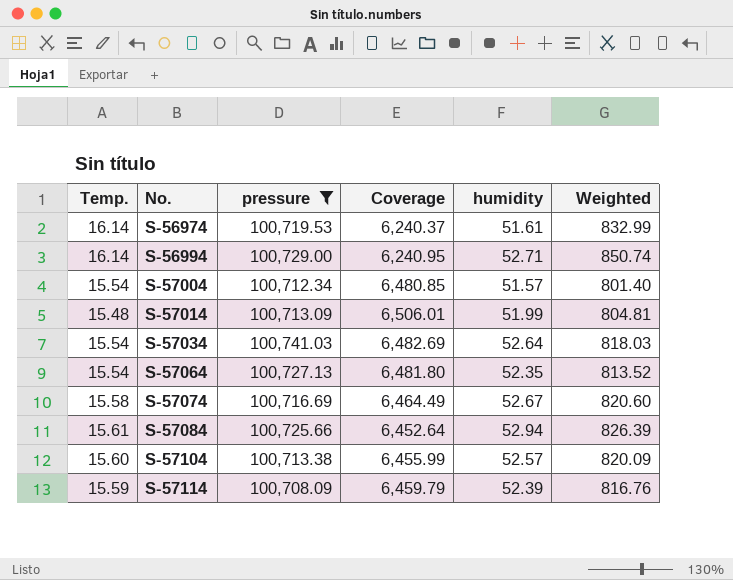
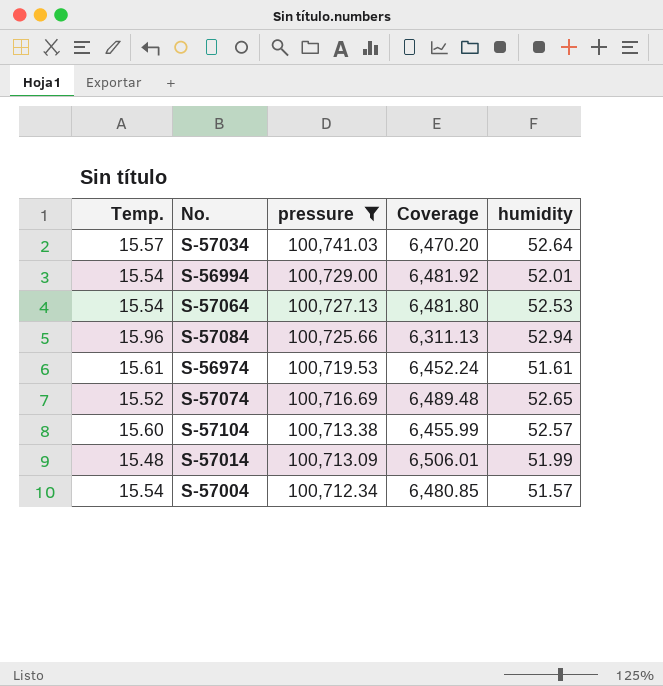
row order: No. ascending -> pressure descending
column Weighted | formula: [Temp.] * [humidity] -> none
row S-57114: 15.59 | 100,708.09 | 6,459.79 | 52.39 | 816.76 -> none
S-57034 | Temp.: 15.54 -> 15.57
S-57034 | Coverage: 6,482.69 -> 6,470.20
S-56994 | Temp.: 16.14 -> 15.54
S-56994 | Coverage: 6,240.95 -> 6,481.92
S-56994 | humidity: 52.71 -> 52.01
S-57064 | humidity: 52.35 -> 52.53
S-57084 | Temp.: 15.61 -> 15.96
S-57084 | Coverage: 6,452.64 -> 6,311.13
S-56974 | Temp.: 16.14 -> 15.61
S-56974 | Coverage: 6,240.37 -> 6,452.24
S-57074 | Temp.: 15.58 -> 15.52
S-57074 | Coverage: 6,464.49 -> 6,489.48
S-57074 | humidity: 52.67 -> 52.65

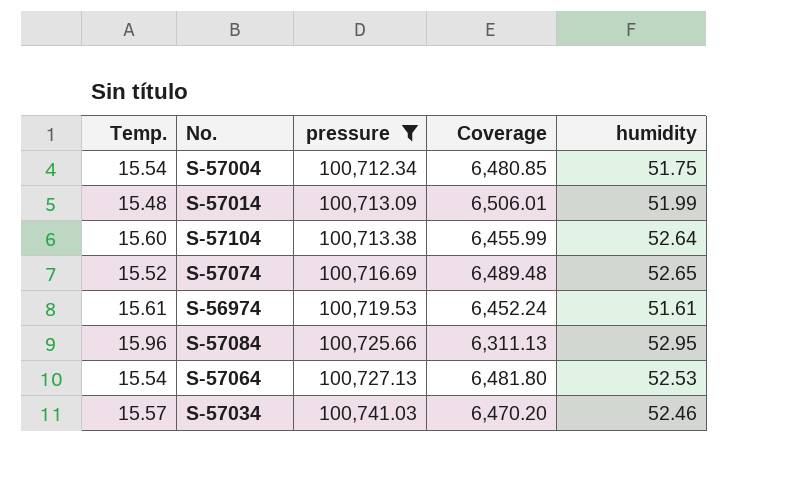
row order: pressure descending -> pressure ascending
row S-56994: 15.54 | 100,729.00 | 6,481.92 | 52.01 -> none
S-57004 | humidity: 51.57 -> 51.75
S-57104 | humidity: 52.57 -> 52.64
S-57084 | humidity: 52.94 -> 52.95
S-57034 | humidity: 52.64 -> 52.46

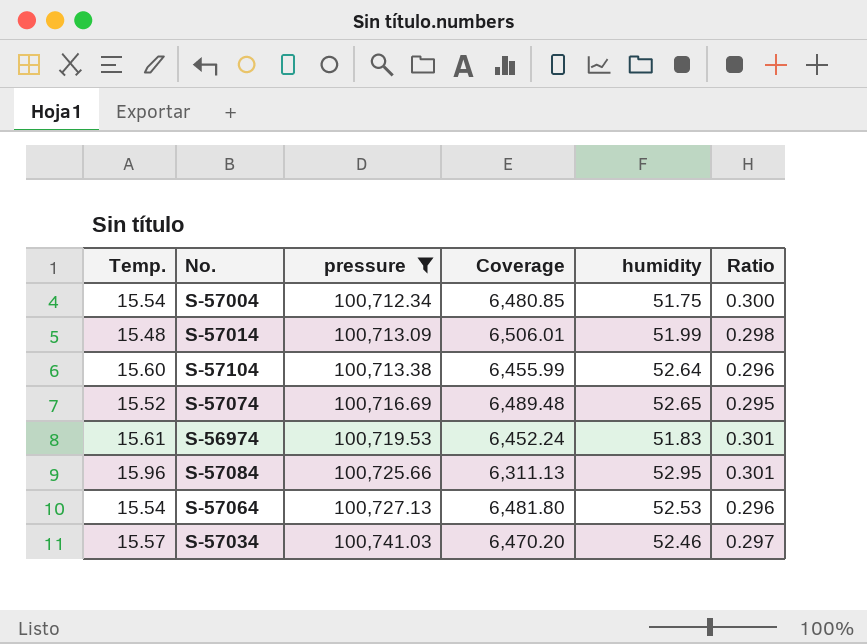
column Ratio | formula: none -> [Temp.] / [humidity]
S-56974 | humidity: 51.61 -> 51.83

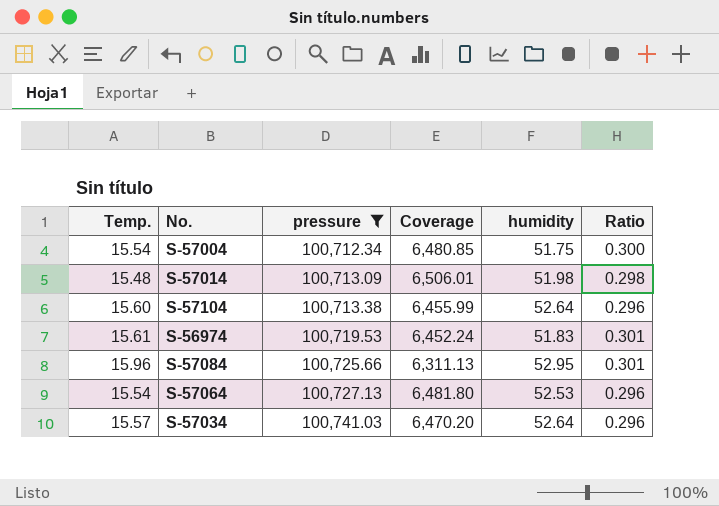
row S-57074: 15.52 | 100,716.69 | 6,489.48 | 52.65 | 0.295 -> none
S-57014 | humidity: 51.99 -> 51.98
S-57034 | humidity: 52.46 -> 52.64
S-57034 | Ratio: 0.297 -> 0.296

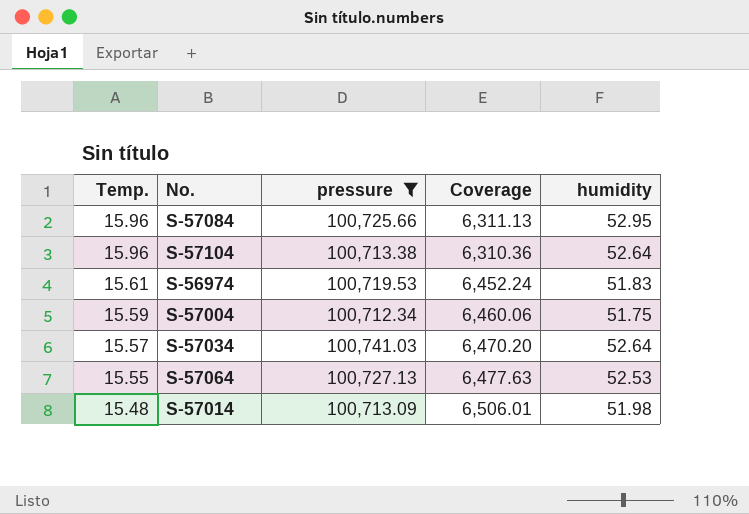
row order: pressure ascending -> Temp. descending
column Ratio | formula: [Temp.] / [humidity] -> none
S-57104 | Temp.: 15.60 -> 15.96
S-57104 | Coverage: 6,455.99 -> 6,310.36
S-57004 | Temp.: 15.54 -> 15.59
S-57004 | Coverage: 6,480.85 -> 6,460.06
S-57064 | Temp.: 15.54 -> 15.55
S-57064 | Coverage: 6,481.80 -> 6,477.63

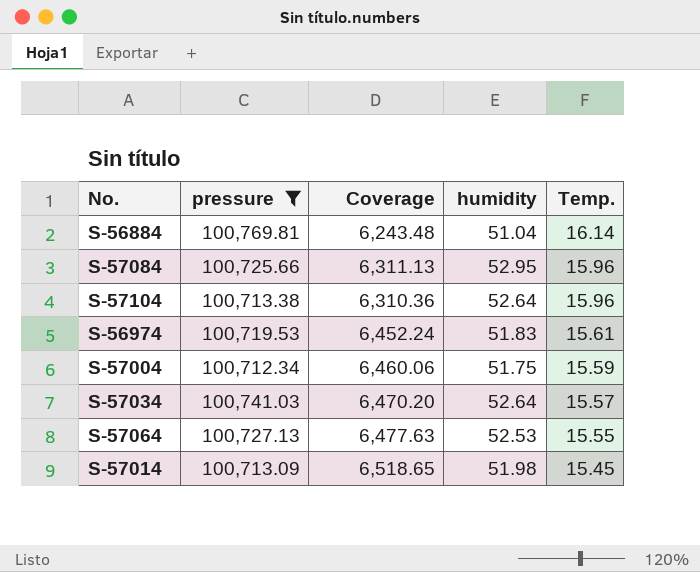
column Temp. | position: 1 -> 5
row S-56884: none -> 100,769.81 | 6,243.48 | 51.04 | 16.14
S-57014 | Coverage: 6,506.01 -> 6,518.65
S-57014 | Temp.: 15.48 -> 15.45

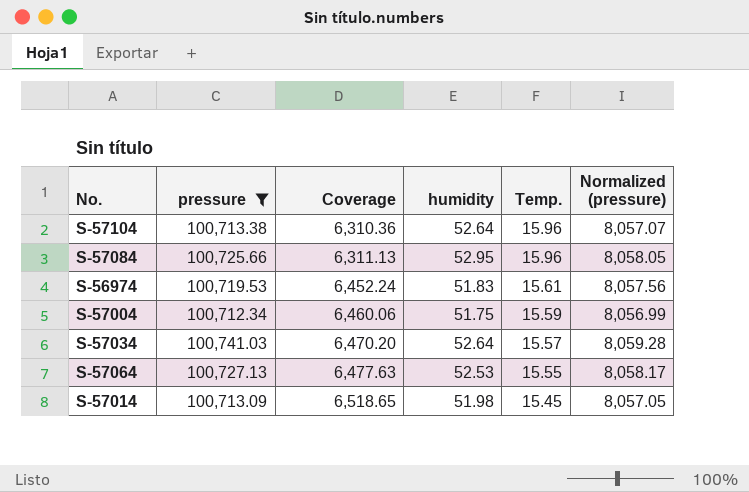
row order: Temp. descending -> Coverage ascending
column Normalized (pressure) | formula: none -> [pressure] * 0.08
row S-56884: 100,769.81 | 6,243.48 | 51.04 | 16.14 -> none

